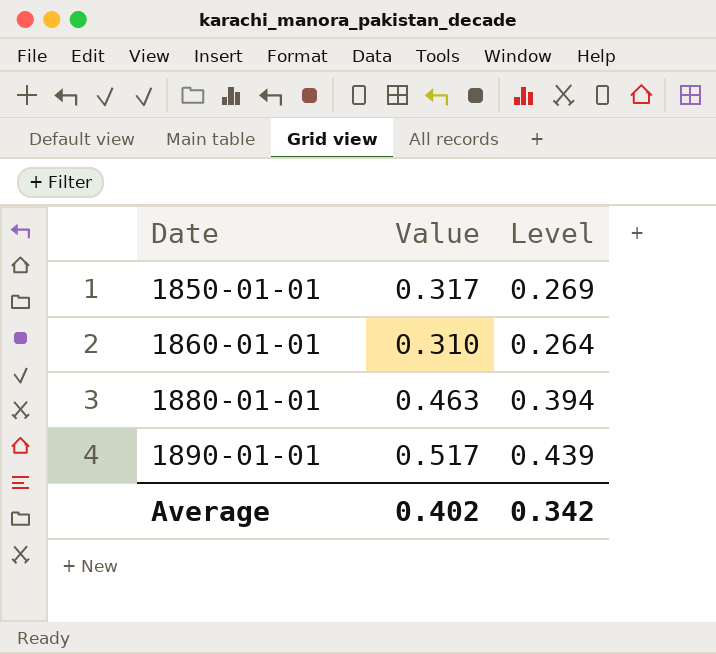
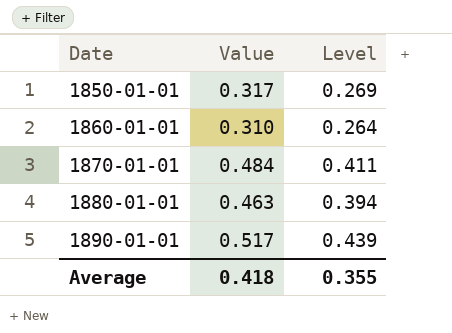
row 1870-01-01: none -> 0.484 | 0.411
Average | Value: 0.402 -> 0.418
Average | Level: 0.342 -> 0.355

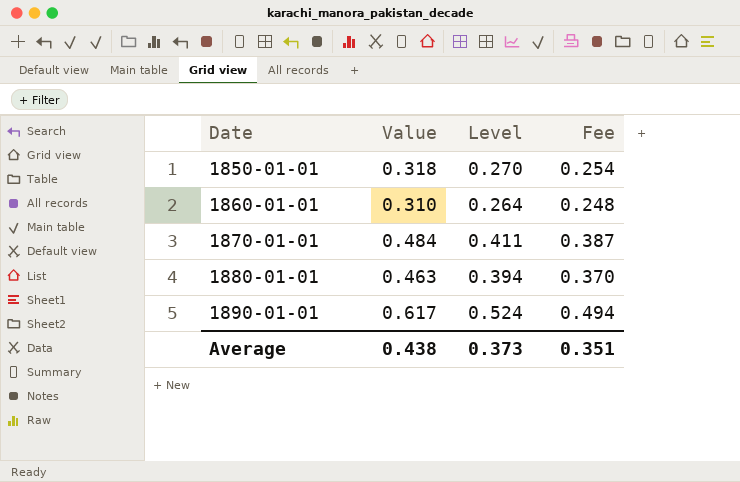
column Fee | formula: none -> [Value] * 0.8
1850-01-01 | Value: 0.317 -> 0.318
1850-01-01 | Level: 0.269 -> 0.270
1890-01-01 | Value: 0.517 -> 0.617
1890-01-01 | Level: 0.439 -> 0.524
Average | Value: 0.418 -> 0.438
Average | Level: 0.355 -> 0.373

